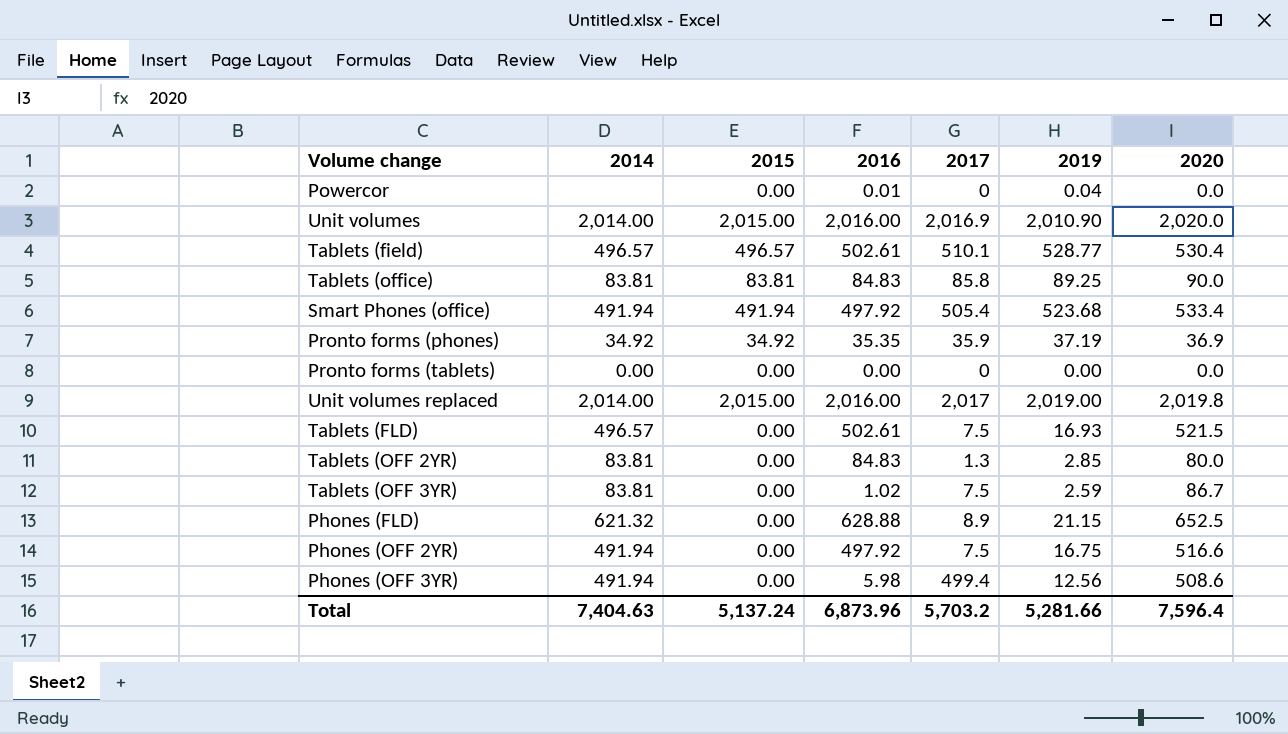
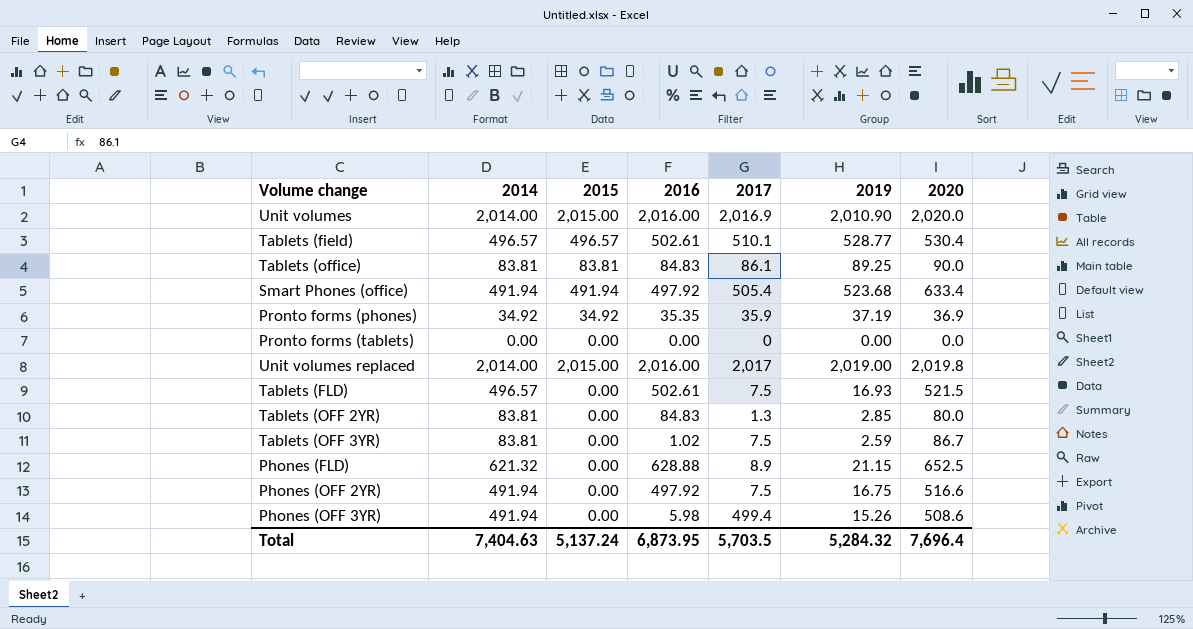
row Powercor: none | 0.00 | 0.01 | 0 | 0.04 | 0.0 -> none
Tablets (office) | 2017: 85.8 -> 86.1
Smart Phones (office) | 2020: 533.4 -> 633.4
Phones (OFF 3YR) | 2019: 12.56 -> 15.26
Total | 2016: 6,873.96 -> 6,873.95
Total | 2017: 5,703.2 -> 5,703.5
Total | 2019: 5,281.66 -> 5,284.32
Total | 2020: 7,596.4 -> 7,696.4

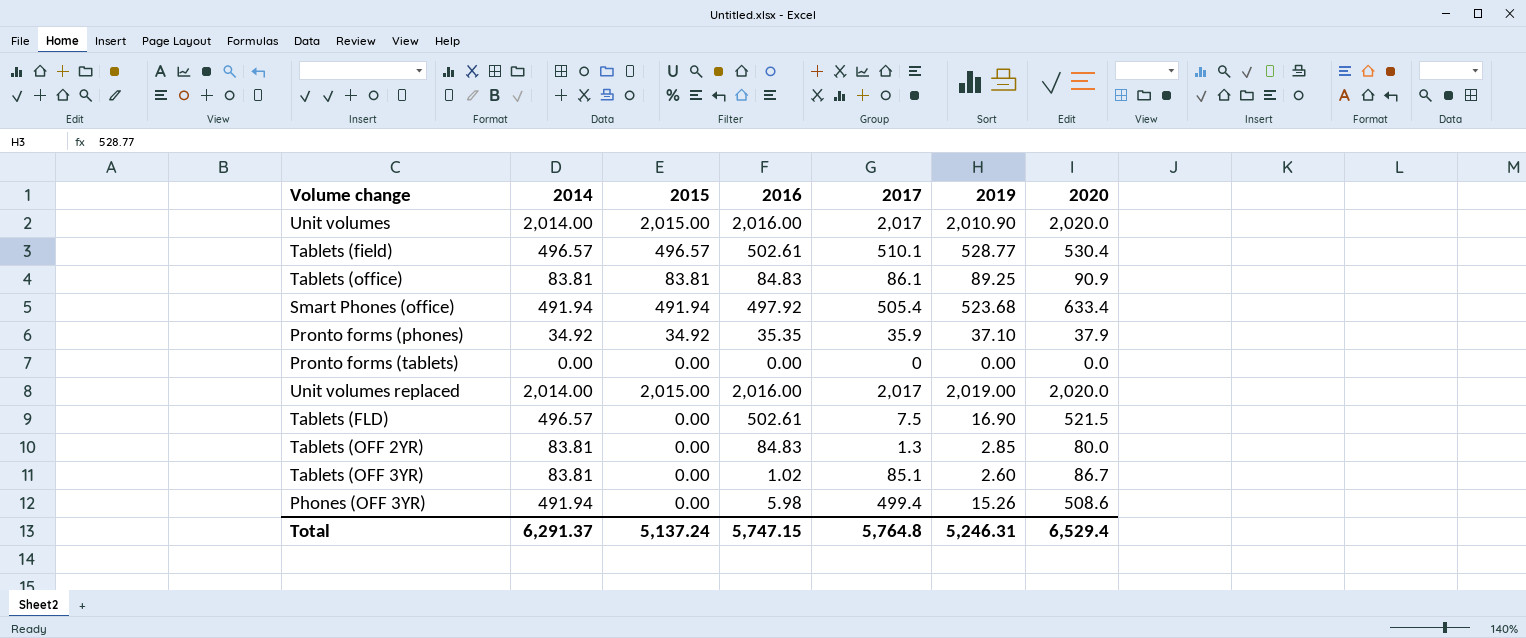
row Phones (FLD): 621.32 | 0.00 | 628.88 | 8.9 | 21.15 | 652.5 -> none
row Phones (OFF 2YR): 491.94 | 0.00 | 497.92 | 7.5 | 16.75 | 516.6 -> none
Unit volumes | 2017: 2,016.9 -> 2,017
Tablets (office) | 2020: 90.0 -> 90.9
Pronto forms (phones) | 2019: 37.19 -> 37.10
Pronto forms (phones) | 2020: 36.9 -> 37.9
Unit volumes replaced | 2020: 2,019.8 -> 2,020.0
Tablets (FLD) | 2019: 16.93 -> 16.90
Tablets (OFF 3YR) | 2017: 7.5 -> 85.1
Tablets (OFF 3YR) | 2019: 2.59 -> 2.60
Total | 2014: 7,404.63 -> 6,291.37
Total | 2016: 6,873.95 -> 5,747.15
Total | 2017: 5,703.5 -> 5,764.8
Total | 2019: 5,284.32 -> 5,246.31
Total | 2020: 7,696.4 -> 6,529.4

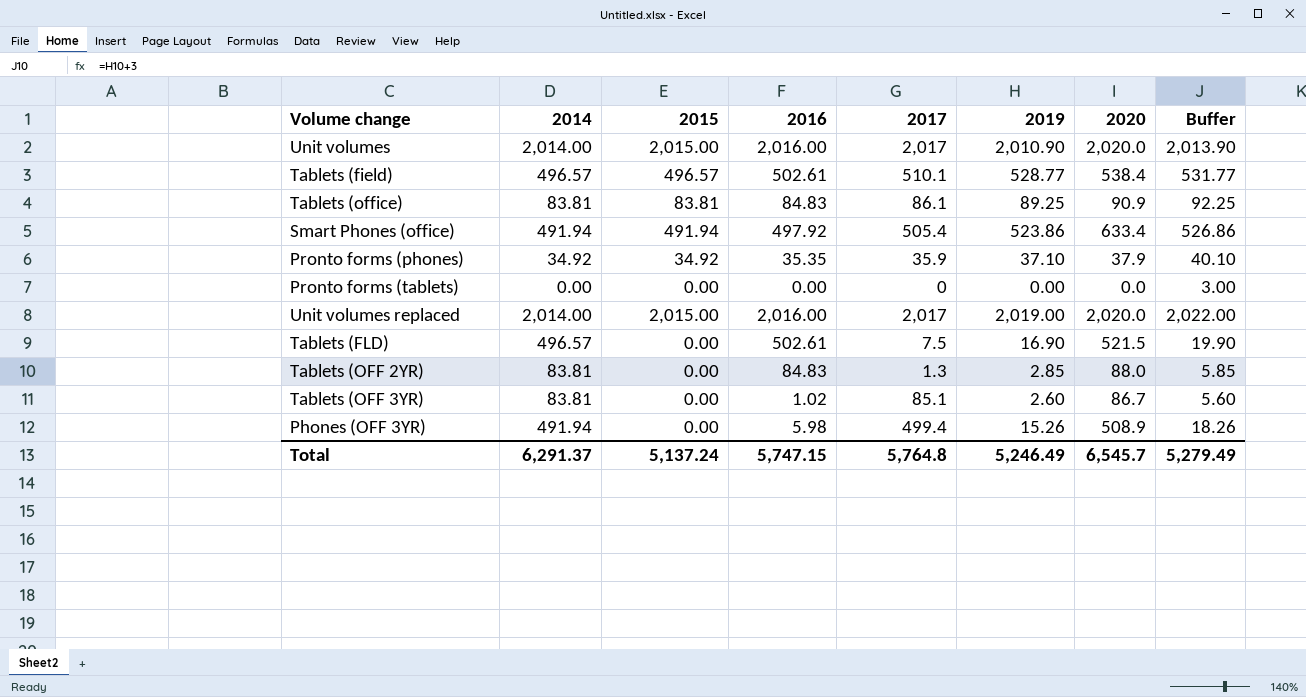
column Buffer | formula: none -> [2019] + 3
Tablets (field) | 2020: 530.4 -> 538.4
Smart Phones (office) | 2019: 523.68 -> 523.86
Tablets (OFF 2YR) | 2020: 80.0 -> 88.0
Phones (OFF 3YR) | 2020: 508.6 -> 508.9
Total | 2019: 5,246.31 -> 5,246.49
Total | 2020: 6,529.4 -> 6,545.7

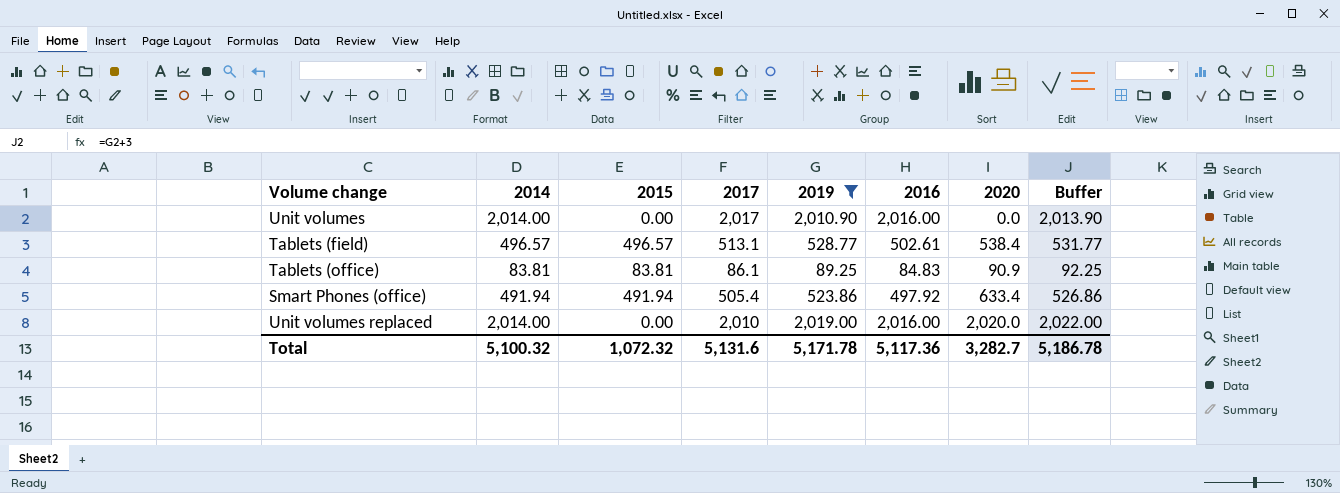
filter: none -> 2019 >= 89.25
column 2016 | position: 4 -> 6
Unit volumes | 2015: 2,015.00 -> 0.00
Unit volumes | 2020: 2,020.0 -> 0.0
Tablets (field) | 2017: 510.1 -> 513.1
Unit volumes replaced | 2015: 2,015.00 -> 0.00
Unit volumes replaced | 2017: 2,017 -> 2,010
Total | 2014: 6,291.37 -> 5,100.32
Total | 2015: 5,137.24 -> 1,072.32
Total | 2017: 5,764.8 -> 5,131.6
Total | 2019: 5,246.49 -> 5,171.78
Total | 2016: 5,747.15 -> 5,117.36
Total | 2020: 6,545.7 -> 3,282.7
Total | Buffer: 5,279.49 -> 5,186.78

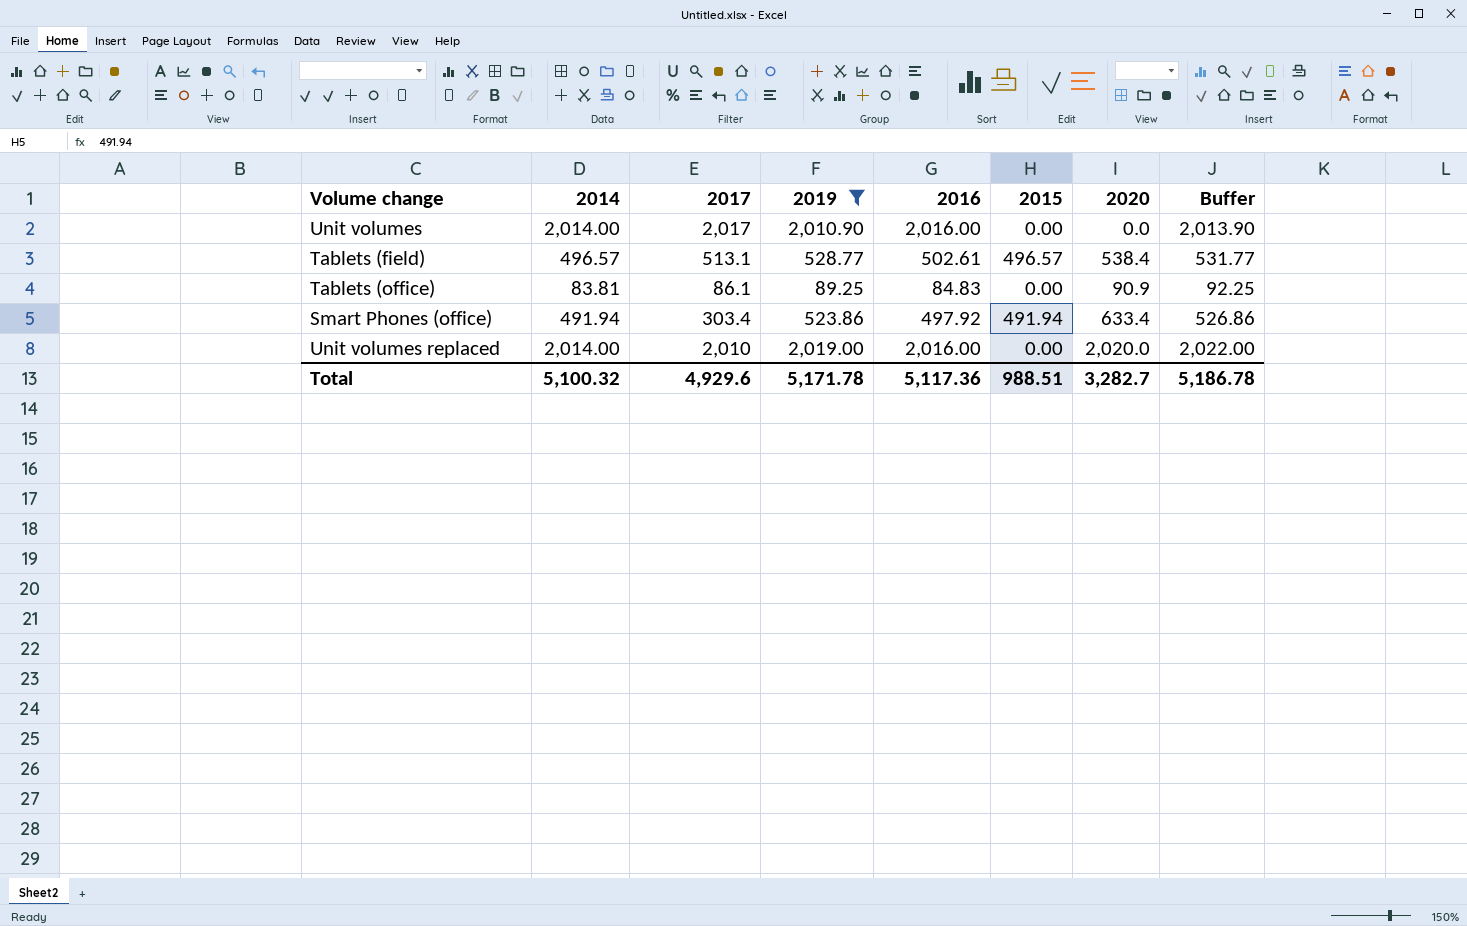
column 2015 | position: 3 -> 6
Tablets (office) | 2015: 83.81 -> 0.00
Smart Phones (office) | 2017: 505.4 -> 303.4
Total | 2017: 5,131.6 -> 4,929.6
Total | 2015: 1,072.32 -> 988.51

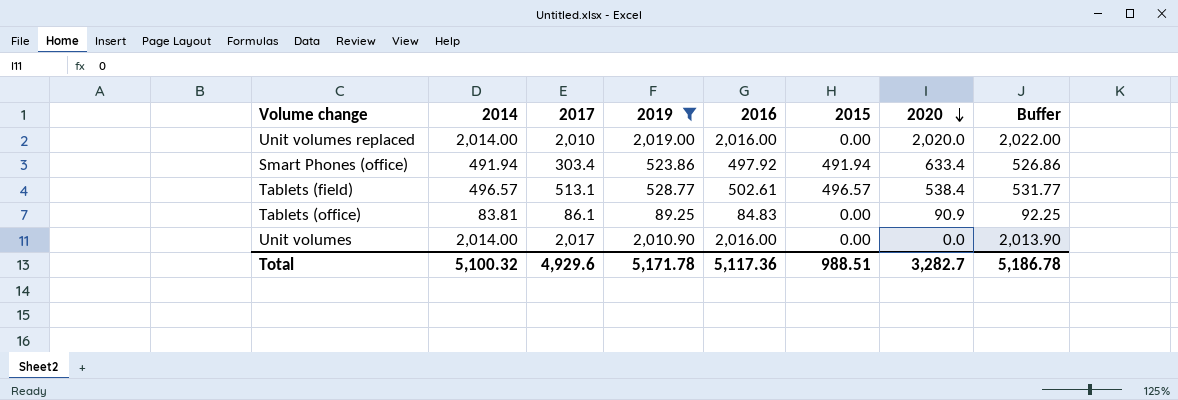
row order: none -> 2020 descending

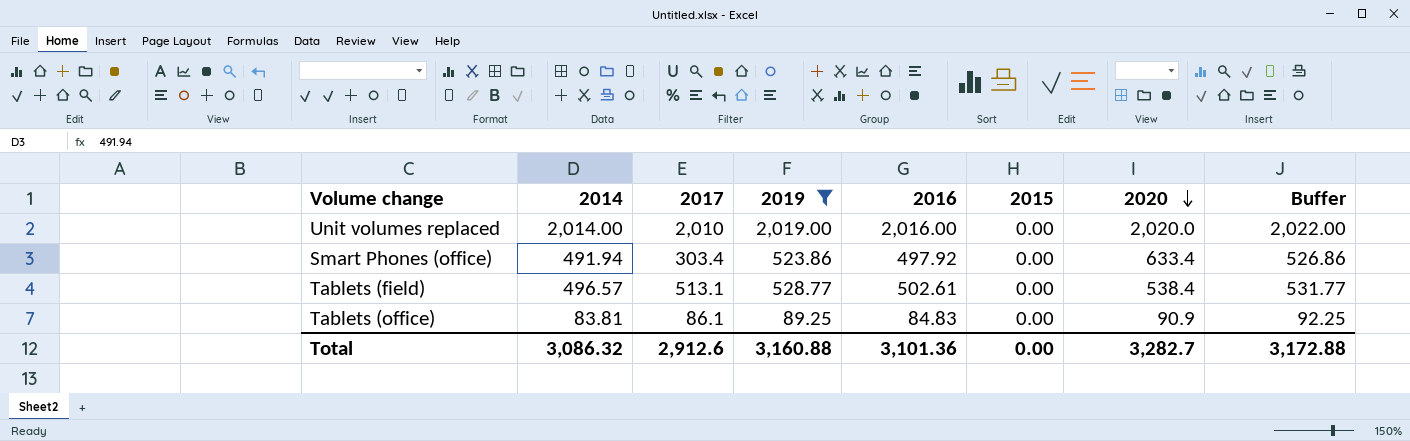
row Unit volumes: 2,014.00 | 2,017 | 2,010.90 | 2,016.00 | 0.00 | 0.0 | 2,013.90 -> none
Smart Phones (office) | 2015: 491.94 -> 0.00
Tablets (field) | 2015: 496.57 -> 0.00
Total | 2014: 5,100.32 -> 3,086.32
Total | 2017: 4,929.6 -> 2,912.6
Total | 2019: 5,171.78 -> 3,160.88
Total | 2016: 5,117.36 -> 3,101.36
Total | 2015: 988.51 -> 0.00
Total | Buffer: 5,186.78 -> 3,172.88

